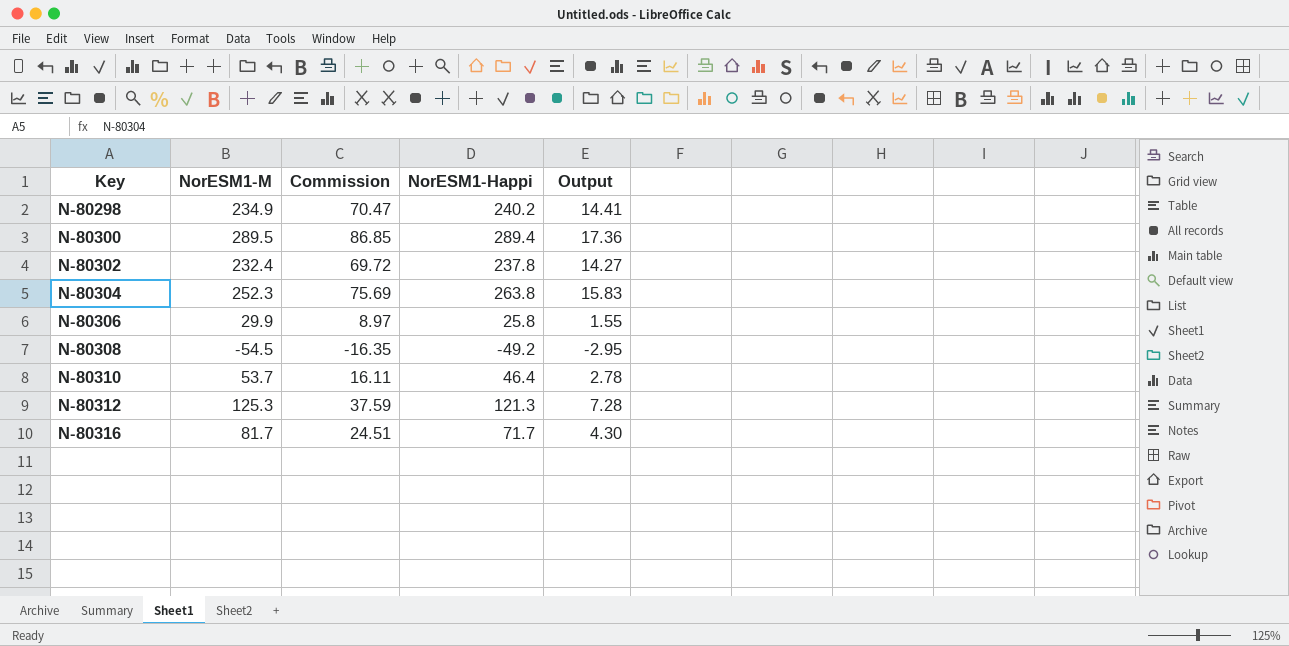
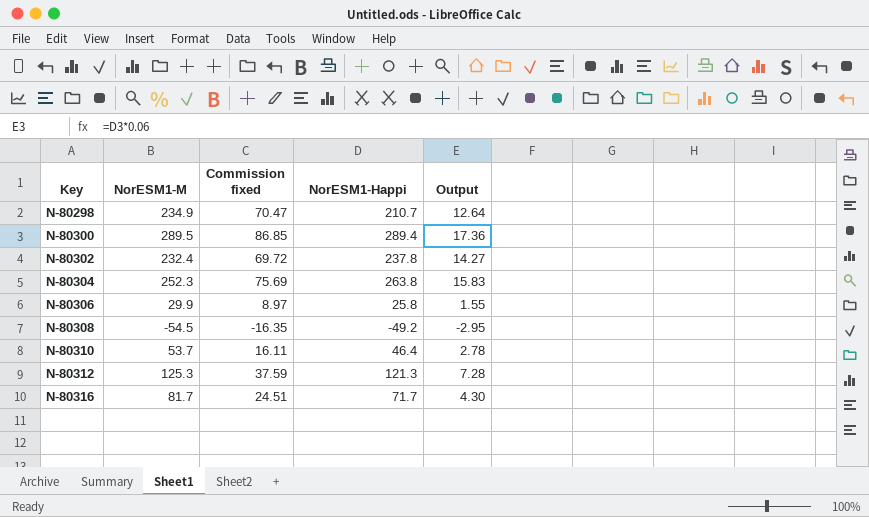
column name: Commission -> Commission fixed
N-80298 | NorESM1-Happi: 240.2 -> 210.7
N-80298 | Output: 14.41 -> 12.64

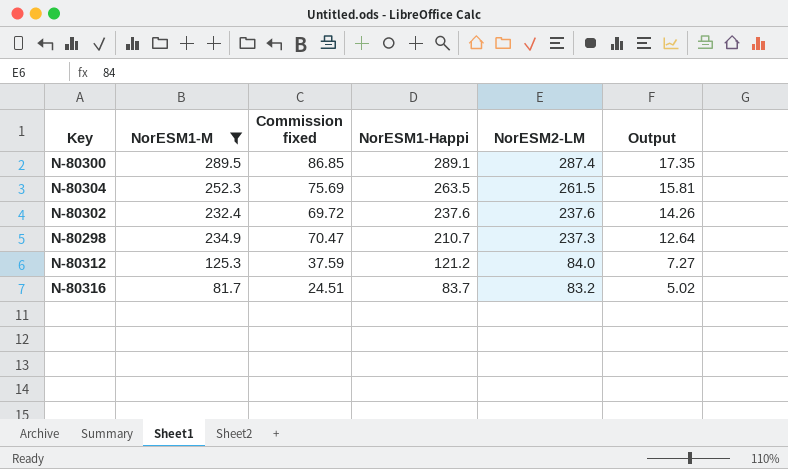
filter: none -> NorESM1-M >= 81.7
row order: Key ascending -> NorESM1-Happi descending
column NorESM2-LM | position: none -> 5
N-80300 | NorESM1-Happi: 289.4 -> 289.1
N-80300 | Output: 17.36 -> 17.35
N-80304 | NorESM1-Happi: 263.8 -> 263.5
N-80304 | Output: 15.83 -> 15.81
N-80302 | NorESM1-Happi: 237.8 -> 237.6
N-80302 | Output: 14.27 -> 14.26
N-80312 | NorESM1-Happi: 121.3 -> 121.2
N-80312 | Output: 7.28 -> 7.27
N-80316 | NorESM1-Happi: 71.7 -> 83.7
N-80316 | Output: 4.30 -> 5.02

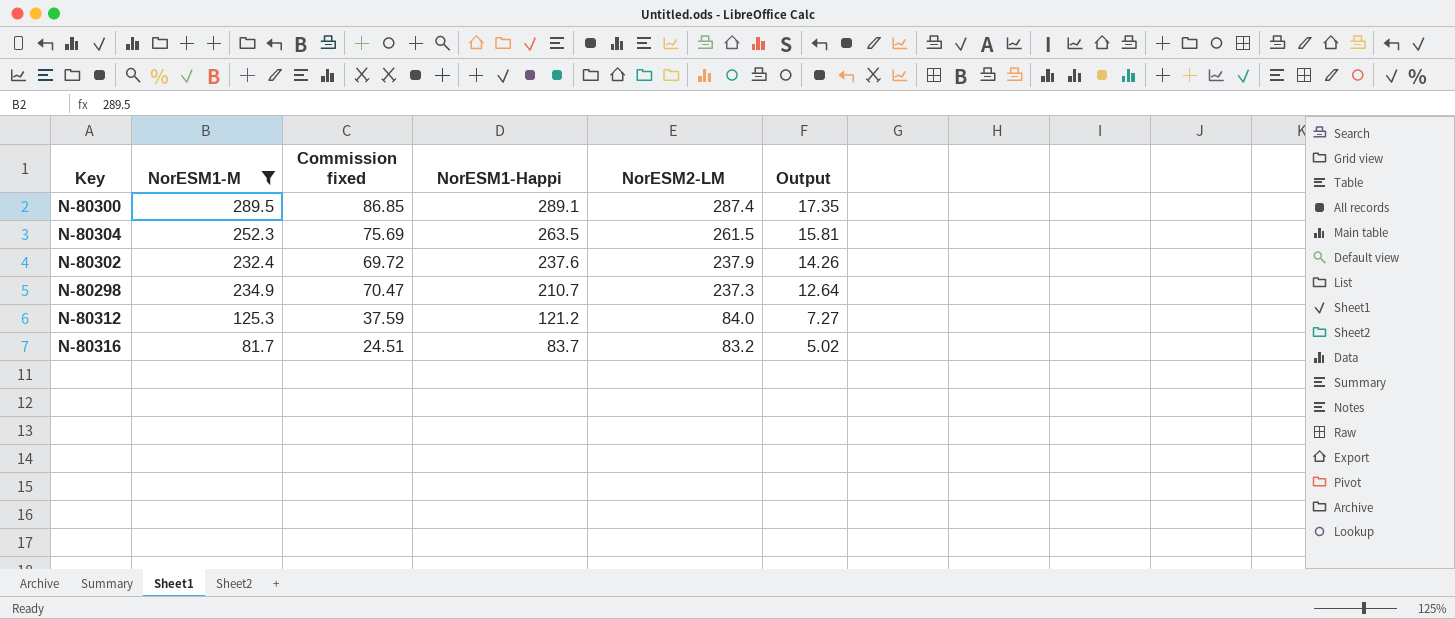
N-80302 | NorESM2-LM: 237.6 -> 237.9

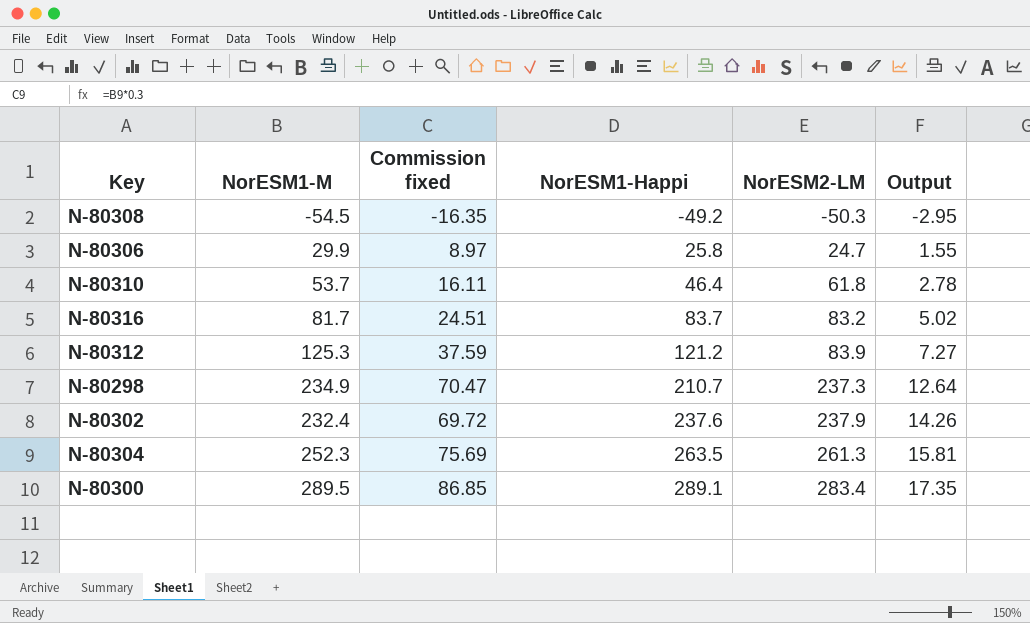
filter: NorESM1-M >= 81.7 -> none
row order: NorESM1-Happi descending -> NorESM1-Happi ascending
N-80312 | NorESM2-LM: 84.0 -> 83.9
N-80304 | NorESM2-LM: 261.5 -> 261.3
N-80300 | NorESM2-LM: 287.4 -> 283.4

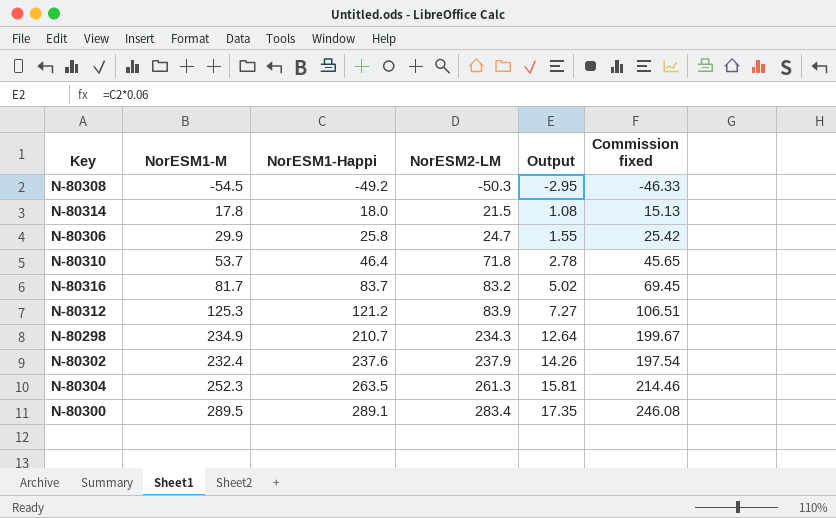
column Commission fixed | formula: [NorESM1-M] * 0.3 -> [NorESM1-M] * 0.85
column Commission fixed | position: 3 -> 6
row N-80314: none -> 17.8 | 18.0 | 21.5 | 1.08 | 15.13
N-80310 | NorESM2-LM: 61.8 -> 71.8
N-80298 | NorESM2-LM: 237.3 -> 234.3

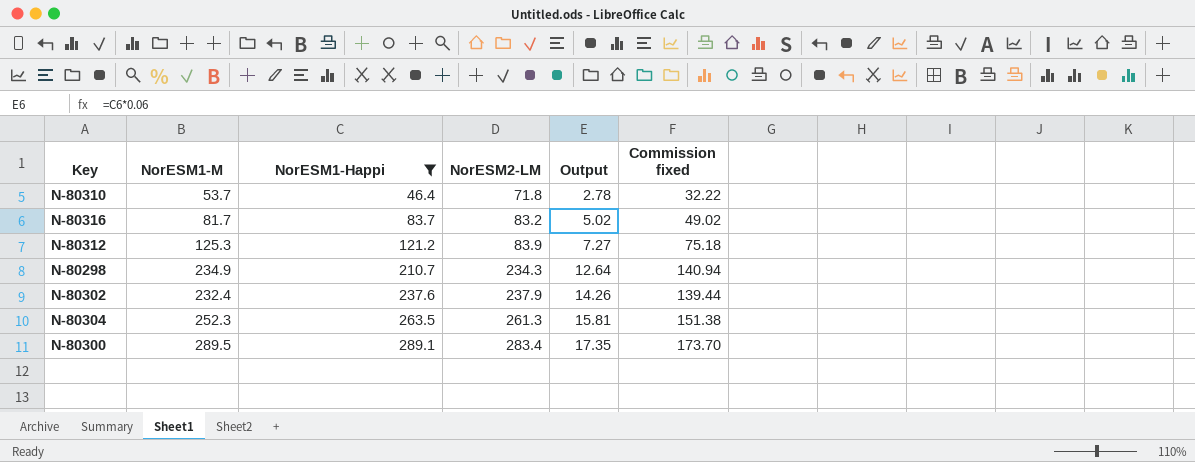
filter: none -> NorESM1-Happi >= 46.4
column Commission fixed | formula: [NorESM1-M] * 0.85 -> [NorESM1-M] * 0.6

